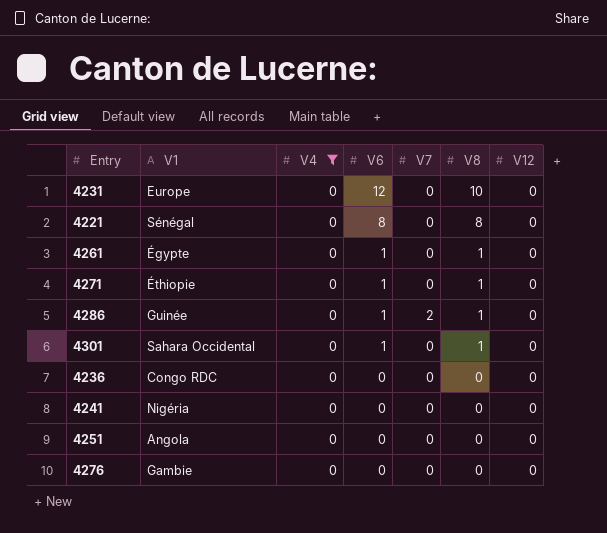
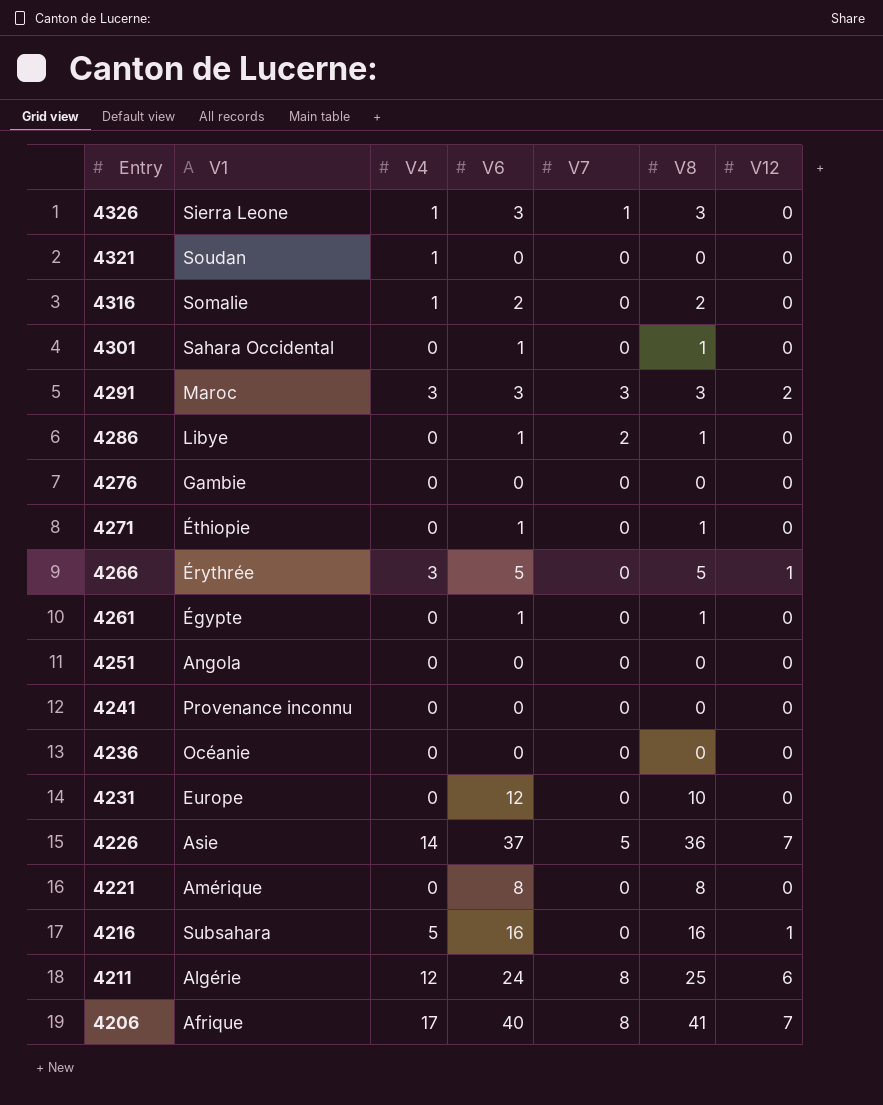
filter: V4 = 0 -> none
row order: V6 descending -> Entry descending
4286 | V1: Guinée -> Libye
4241 | V1: Nigéria -> Provenance inconnu
4236 | V1: Congo RDC -> Océanie
4221 | V1: Sénégal -> Amérique

